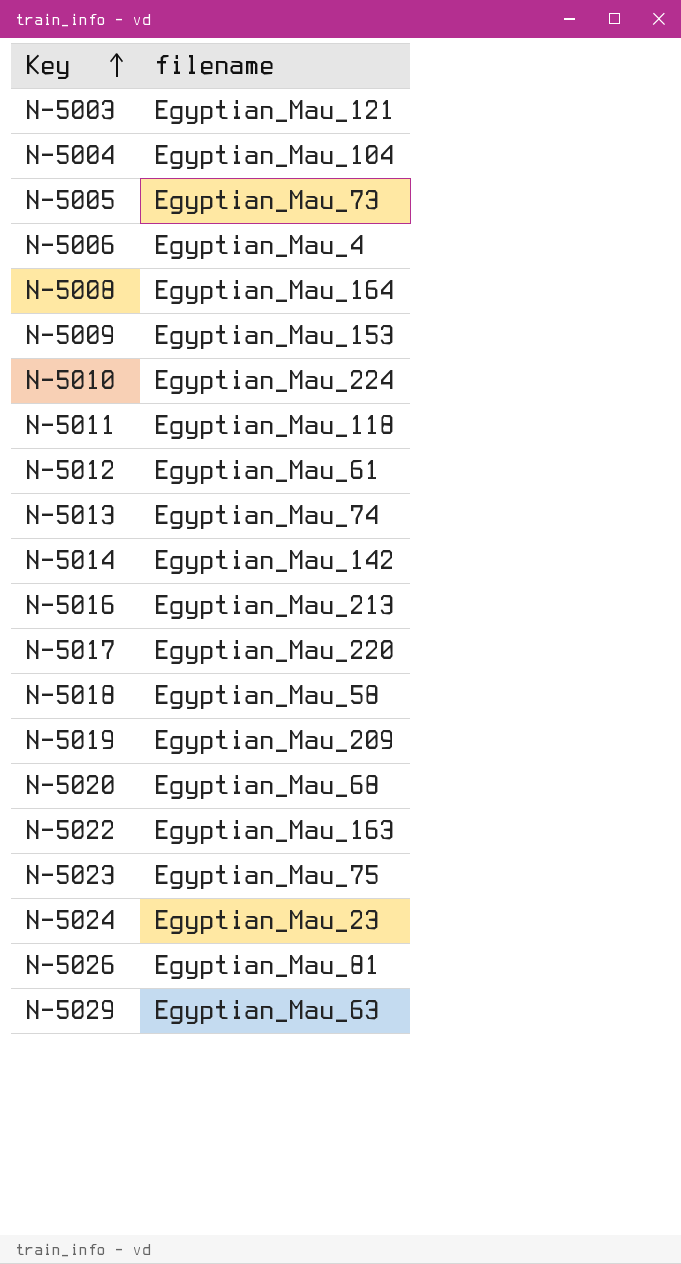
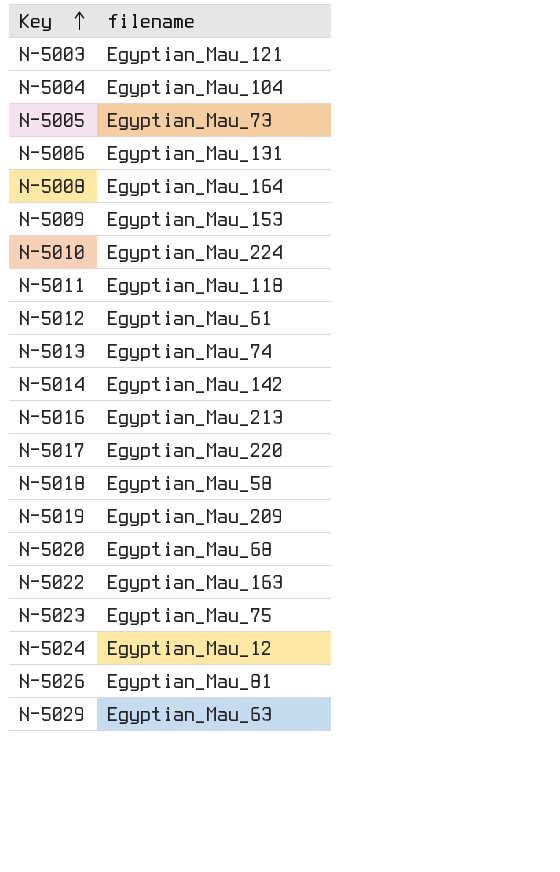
N-5006 | filename: Egyptian_Mau_4 -> Egyptian_Mau_131
N-5024 | filename: Egyptian_Mau_23 -> Egyptian_Mau_12

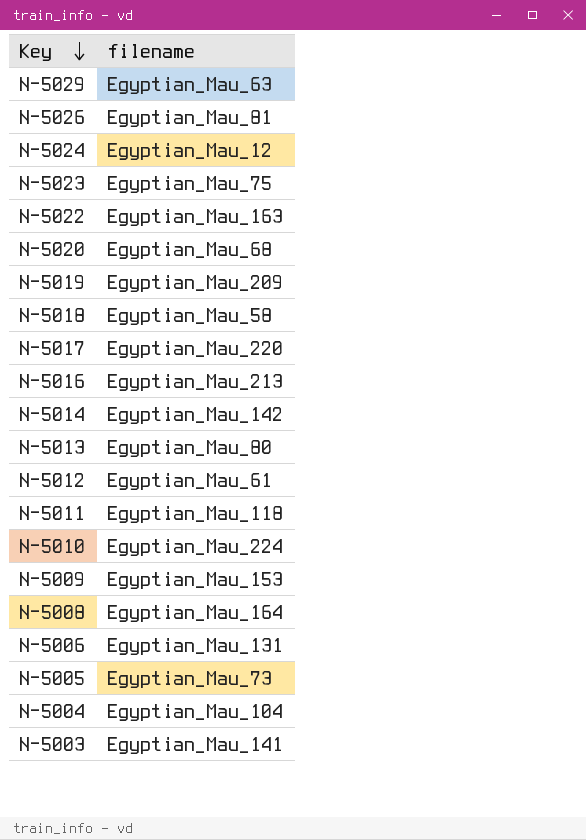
row order: Key ascending -> Key descending
N-5013 | filename: Egyptian_Mau_74 -> Egyptian_Mau_80
N-5003 | filename: Egyptian_Mau_121 -> Egyptian_Mau_141

